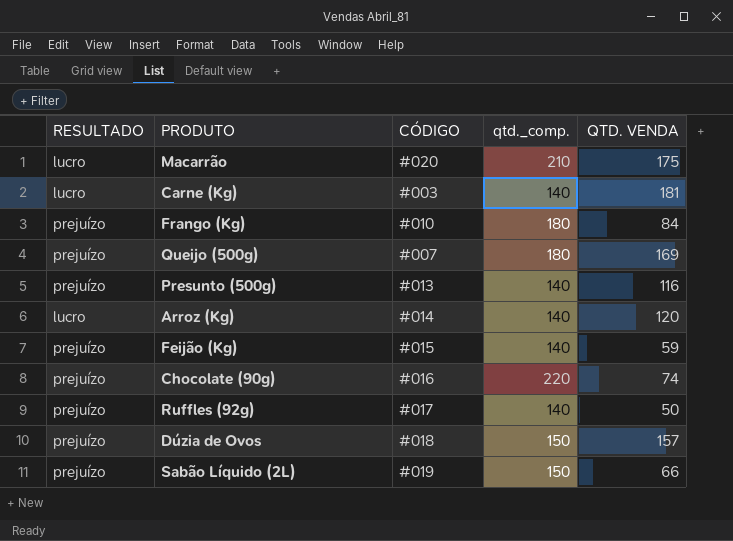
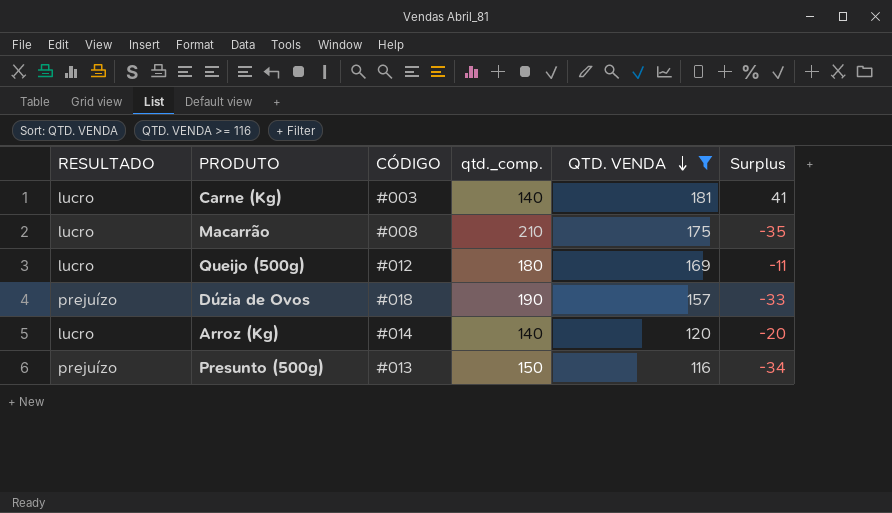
filter: none -> QTD. VENDA >= 116
row order: none -> QTD. VENDA descending
column Surplus | formula: none -> [QTD. VENDA] - [qtd._comp.]
Macarrão | CÓDIGO: #020 -> #008
Queijo (500g) | RESULTADO: prejuízo -> lucro
Queijo (500g) | CÓDIGO: #007 -> #012
Dúzia de Ovos | qtd._comp.: 150 -> 190
Presunto (500g) | qtd._comp.: 140 -> 150

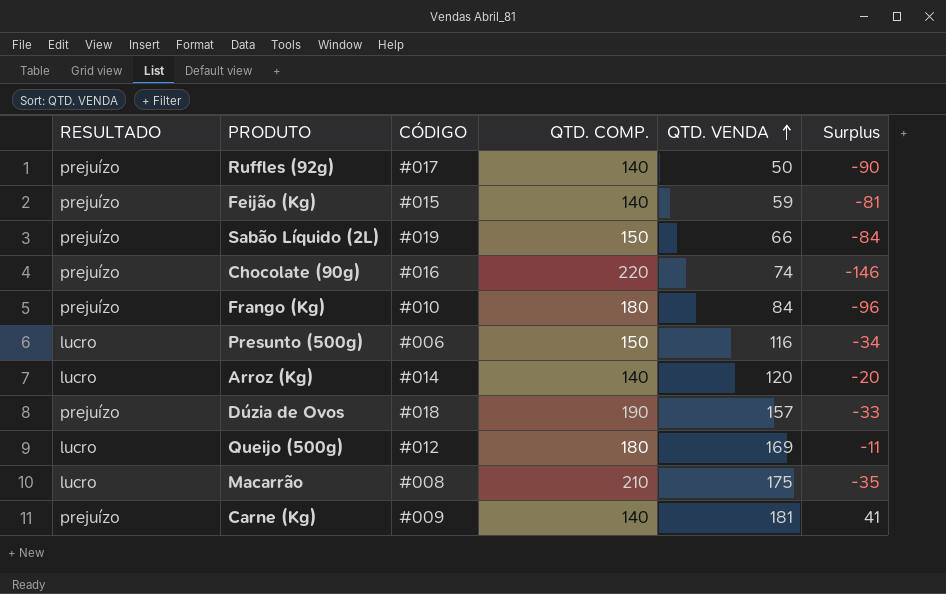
filter: QTD. VENDA >= 116 -> none
row order: QTD. VENDA descending -> QTD. VENDA ascending
column name: qtd._comp. -> QTD. COMP.
Presunto (500g) | RESULTADO: prejuízo -> lucro
Presunto (500g) | CÓDIGO: #013 -> #006
Carne (Kg) | RESULTADO: lucro -> prejuízo
Carne (Kg) | CÓDIGO: #003 -> #009

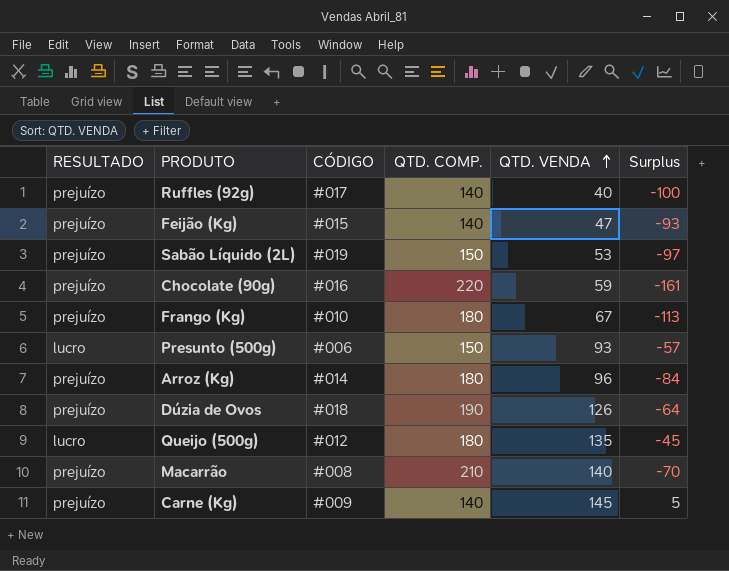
Ruffles (92g) | QTD. VENDA: 50 -> 40
Ruffles (92g) | Surplus: -90 -> -100
Feijão (Kg) | QTD. VENDA: 59 -> 47
Feijão (Kg) | Surplus: -81 -> -93
Sabão Líquido (2L) | QTD. VENDA: 66 -> 53
Sabão Líquido (2L) | Surplus: -84 -> -97
Chocolate (90g) | QTD. VENDA: 74 -> 59
Chocolate (90g) | Surplus: -146 -> -161
Frango (Kg) | QTD. VENDA: 84 -> 67
Frango (Kg) | Surplus: -96 -> -113
Presunto (500g) | QTD. VENDA: 116 -> 93
Presunto (500g) | Surplus: -34 -> -57
Arroz (Kg) | RESULTADO: lucro -> prejuízo
Arroz (Kg) | QTD. COMP.: 140 -> 180
Arroz (Kg) | QTD. VENDA: 120 -> 96
Arroz (Kg) | Surplus: -20 -> -84
Dúzia de Ovos | QTD. VENDA: 157 -> 126
Dúzia de Ovos | Surplus: -33 -> -64
Queijo (500g) | QTD. VENDA: 169 -> 135
Queijo (500g) | Surplus: -11 -> -45
Macarrão | RESULTADO: lucro -> prejuízo
Macarrão | QTD. VENDA: 175 -> 140
Macarrão | Surplus: -35 -> -70
Carne (Kg) | QTD. VENDA: 181 -> 145
Carne (Kg) | Surplus: 41 -> 5

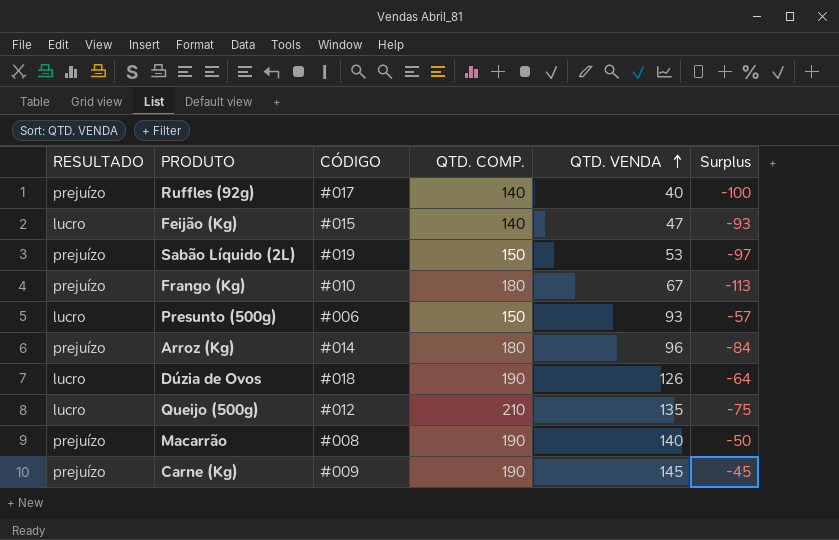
row Chocolate (90g): prejuízo | #016 | 220 | 59 | -161 -> none
Feijão (Kg) | RESULTADO: prejuízo -> lucro
Dúzia de Ovos | RESULTADO: prejuízo -> lucro
Queijo (500g) | QTD. COMP.: 180 -> 210
Queijo (500g) | Surplus: -45 -> -75
Macarrão | QTD. COMP.: 210 -> 190
Macarrão | Surplus: -70 -> -50
Carne (Kg) | QTD. COMP.: 140 -> 190
Carne (Kg) | Surplus: 5 -> -45

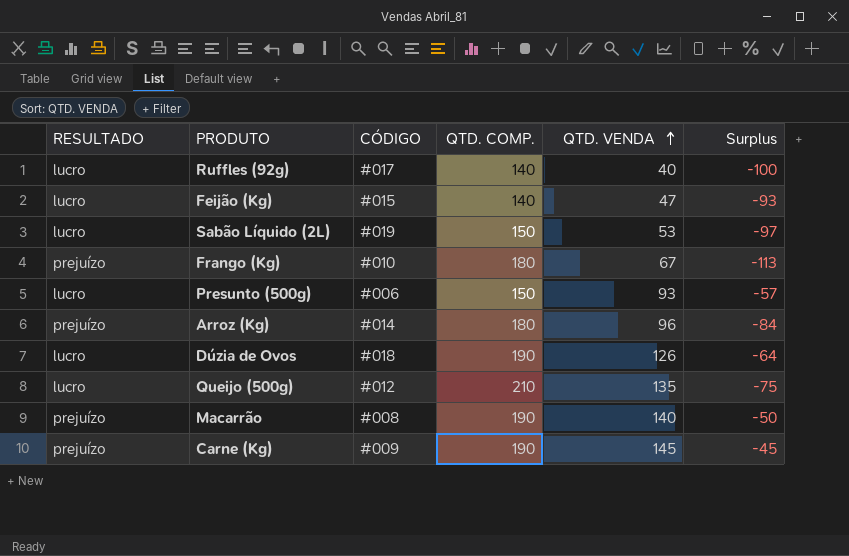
Ruffles (92g) | RESULTADO: prejuízo -> lucro
Sabão Líquido (2L) | RESULTADO: prejuízo -> lucro

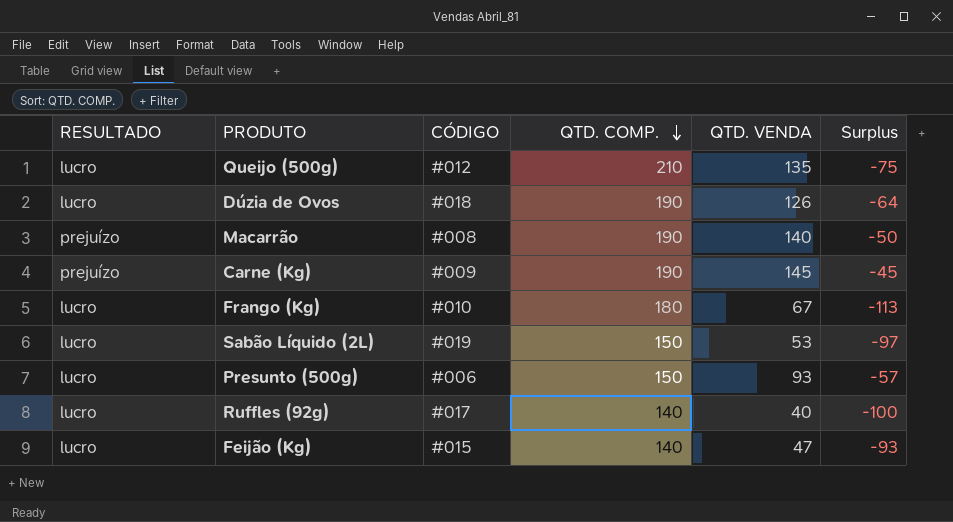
row order: QTD. VENDA ascending -> QTD. COMP. descending
row Arroz (Kg): prejuízo | #014 | 180 | 96 | -84 -> none
Frango (Kg) | RESULTADO: prejuízo -> lucro

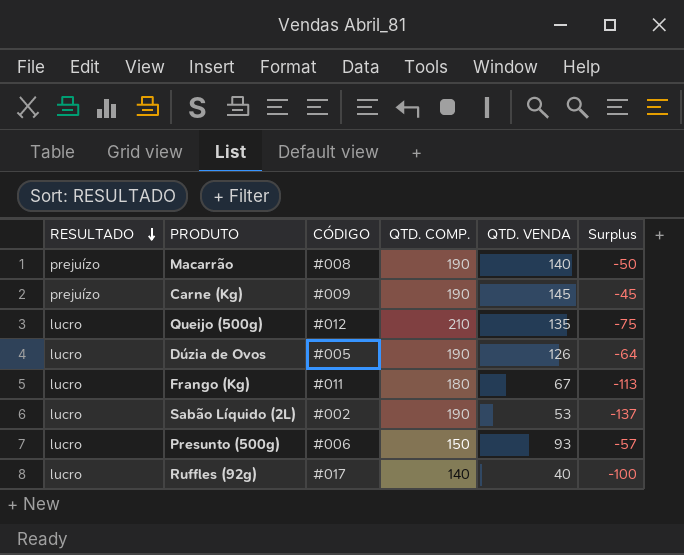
row order: QTD. COMP. descending -> RESULTADO descending
row Feijão (Kg): lucro | #015 | 140 | 47 | -93 -> none
Dúzia de Ovos | CÓDIGO: #018 -> #005
Frango (Kg) | CÓDIGO: #010 -> #011
Sabão Líquido (2L) | CÓDIGO: #019 -> #002
Sabão Líquido (2L) | QTD. COMP.: 150 -> 190
Sabão Líquido (2L) | Surplus: -97 -> -137

